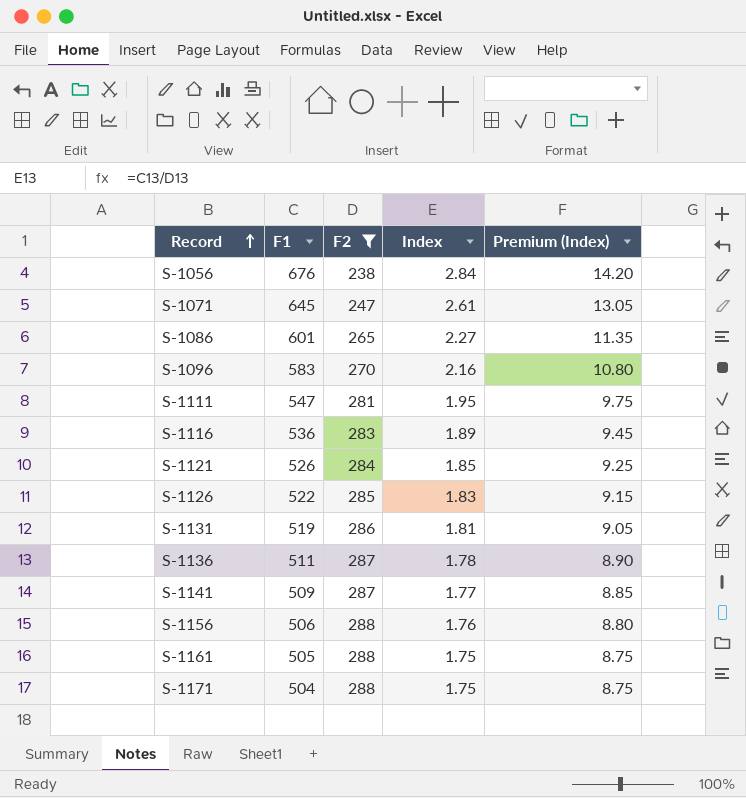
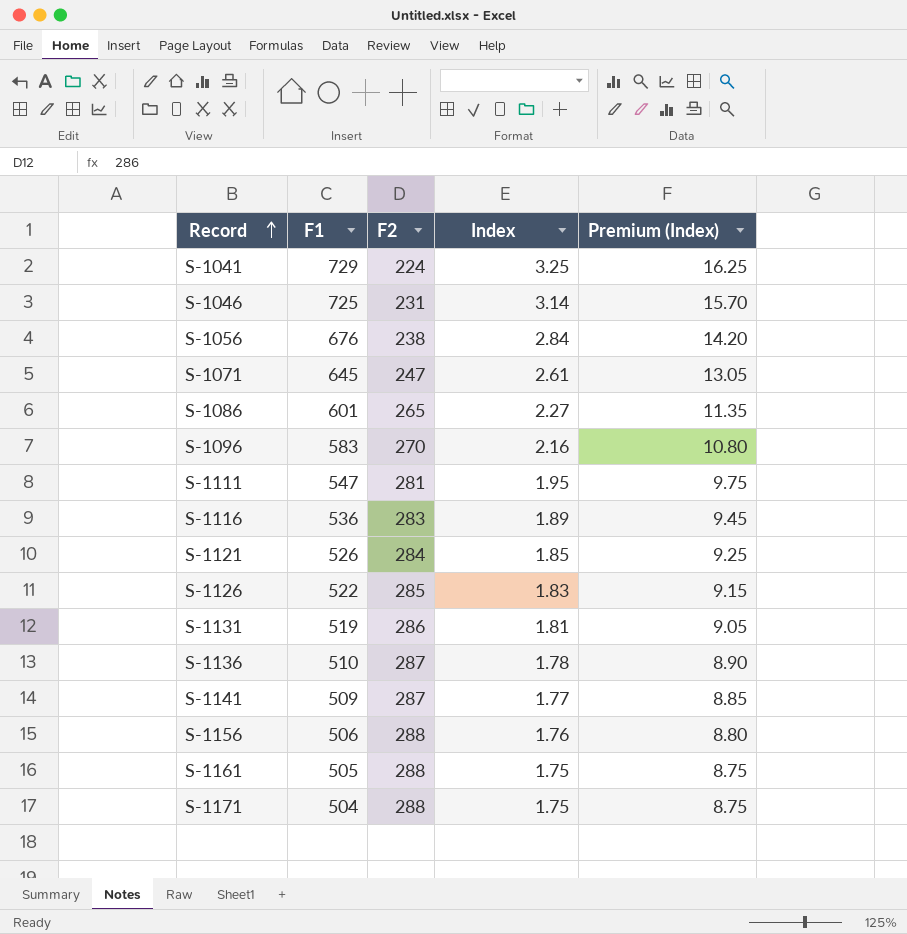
filter: F2 >= 238 -> none
S-1136 | F1: 511 -> 510

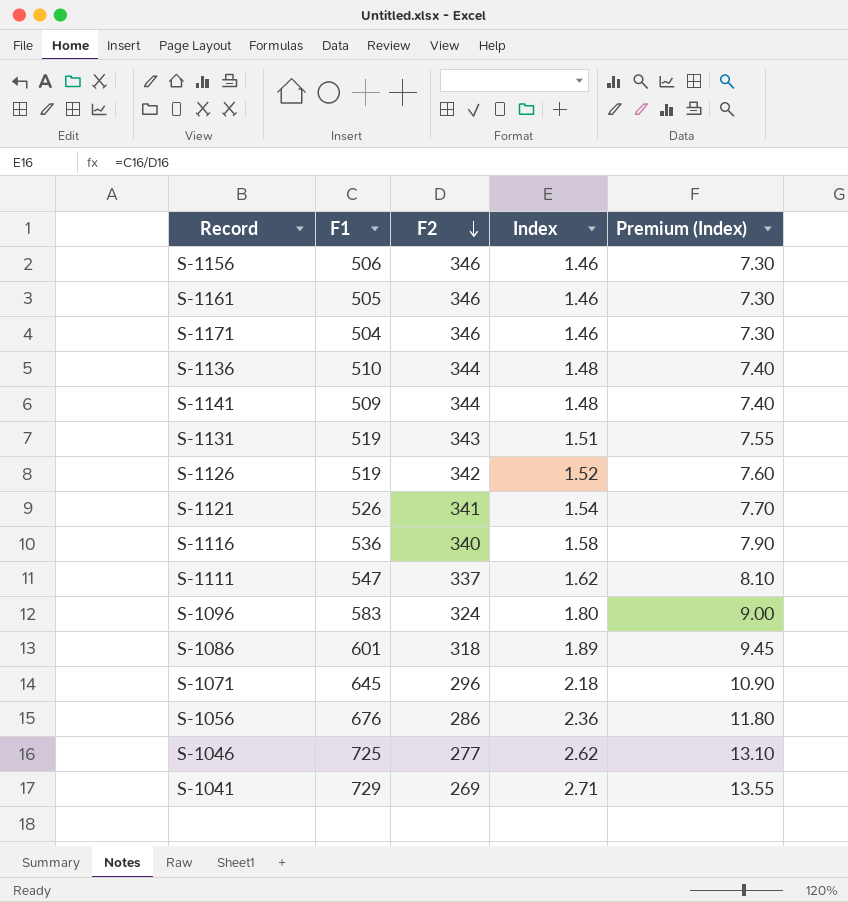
row order: Record ascending -> F2 descending
S-1156 | F2: 288 -> 346
S-1156 | Index: 1.76 -> 1.46
S-1156 | Premium (Index): 8.80 -> 7.30
S-1161 | F2: 288 -> 346
S-1161 | Index: 1.75 -> 1.46
S-1161 | Premium (Index): 8.75 -> 7.30
S-1171 | F2: 288 -> 346
S-1171 | Index: 1.75 -> 1.46
S-1171 | Premium (Index): 8.75 -> 7.30
S-1136 | F2: 287 -> 344
S-1136 | Index: 1.78 -> 1.48
S-1136 | Premium (Index): 8.90 -> 7.40
S-1141 | F2: 287 -> 344
S-1141 | Index: 1.77 -> 1.48
S-1141 | Premium (Index): 8.85 -> 7.40
S-1131 | F2: 286 -> 343
S-1131 | Index: 1.81 -> 1.51
S-1131 | Premium (Index): 9.05 -> 7.55
S-1126 | F1: 522 -> 519
S-1126 | F2: 285 -> 342
S-1126 | Index: 1.83 -> 1.52
S-1126 | Premium (Index): 9.15 -> 7.60
S-1121 | F2: 284 -> 341
S-1121 | Index: 1.85 -> 1.54
S-1121 | Premium (Index): 9.25 -> 7.70
S-1116 | F2: 283 -> 340
S-1116 | Index: 1.89 -> 1.58
S-1116 | Premium (Index): 9.45 -> 7.90
S-1111 | F2: 281 -> 337
S-1111 | Index: 1.95 -> 1.62
S-1111 | Premium (Index): 9.75 -> 8.10
S-1096 | F2: 270 -> 324
S-1096 | Index: 2.16 -> 1.80
S-1096 | Premium (Index): 10.80 -> 9.00
S-1086 | F2: 265 -> 318
S-1086 | Index: 2.27 -> 1.89
S-1086 | Premium (Index): 11.35 -> 9.45
S-1071 | F2: 247 -> 296
S-1071 | Index: 2.61 -> 2.18
S-1071 | Premium (Index): 13.05 -> 10.90
S-1056 | F2: 238 -> 286
S-1056 | Index: 2.84 -> 2.36
S-1056 | Premium (Index): 14.20 -> 11.80
S-1046 | F2: 231 -> 277
S-1046 | Index: 3.14 -> 2.62
S-1046 | Premium (Index): 15.70 -> 13.10
S-1041 | F2: 224 -> 269
S-1041 | Index: 3.25 -> 2.71
S-1041 | Premium (Index): 16.25 -> 13.55

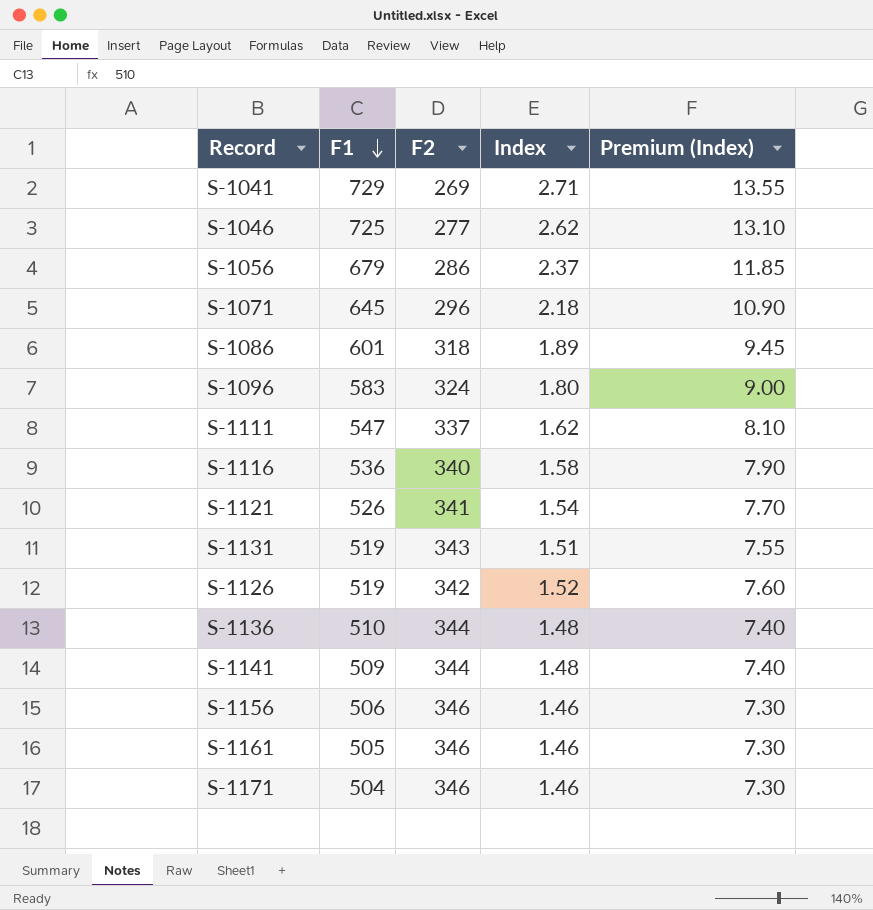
row order: F2 descending -> F1 descending
S-1056 | F1: 676 -> 679
S-1056 | Index: 2.36 -> 2.37
S-1056 | Premium (Index): 11.80 -> 11.85

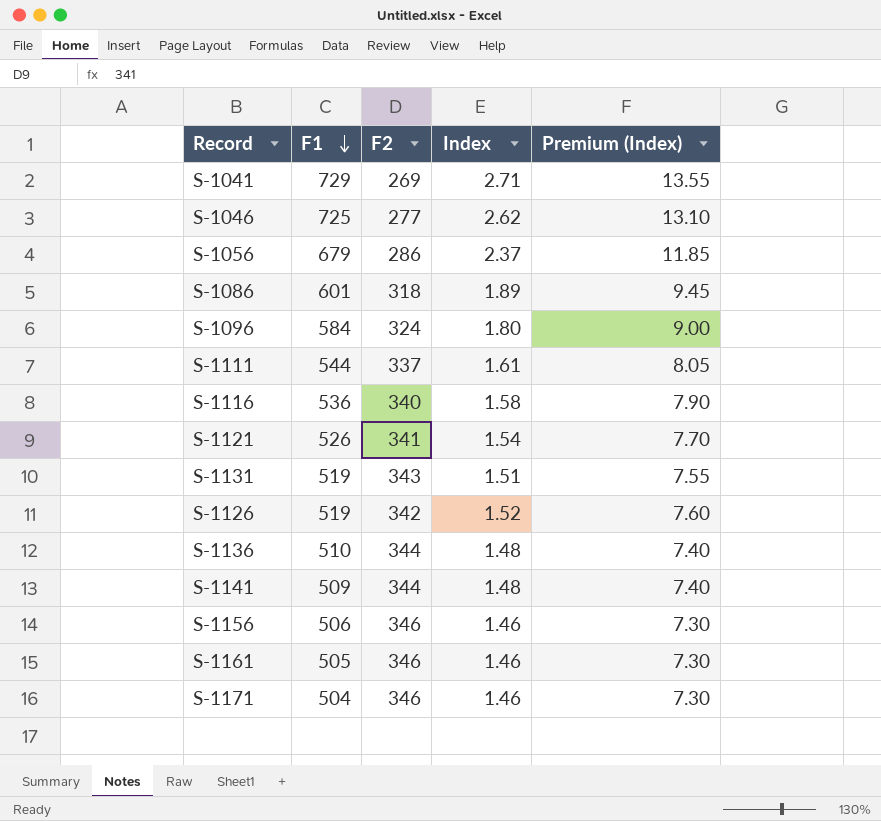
row S-1071: 645 | 296 | 2.18 | 10.90 -> none
S-1096 | F1: 583 -> 584
S-1111 | F1: 547 -> 544
S-1111 | Index: 1.62 -> 1.61
S-1111 | Premium (Index): 8.10 -> 8.05

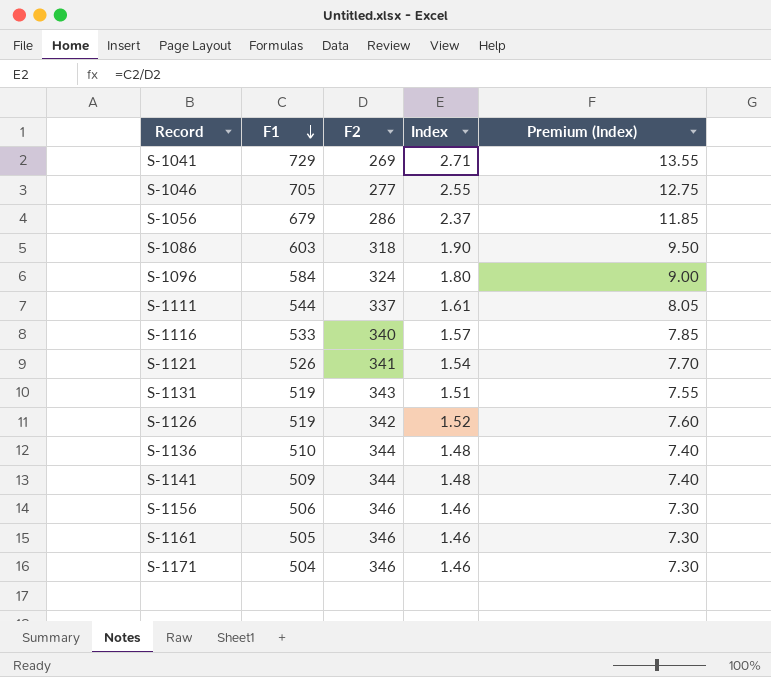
S-1046 | F1: 725 -> 705
S-1046 | Index: 2.62 -> 2.55
S-1046 | Premium (Index): 13.10 -> 12.75
S-1086 | F1: 601 -> 603
S-1086 | Index: 1.89 -> 1.90
S-1086 | Premium (Index): 9.45 -> 9.50
S-1116 | F1: 536 -> 533
S-1116 | Index: 1.58 -> 1.57
S-1116 | Premium (Index): 7.90 -> 7.85

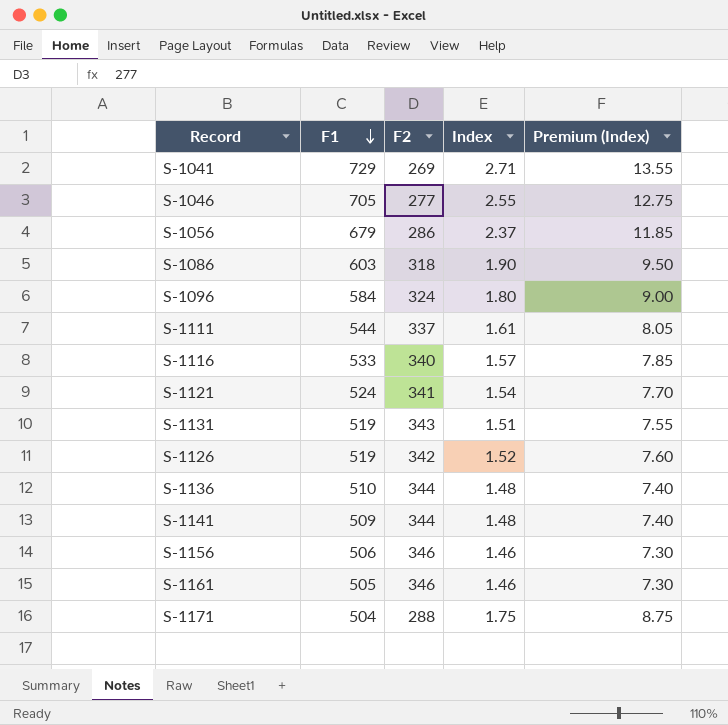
S-1121 | F1: 526 -> 524
S-1171 | F2: 346 -> 288
S-1171 | Index: 1.46 -> 1.75
S-1171 | Premium (Index): 7.30 -> 8.75

